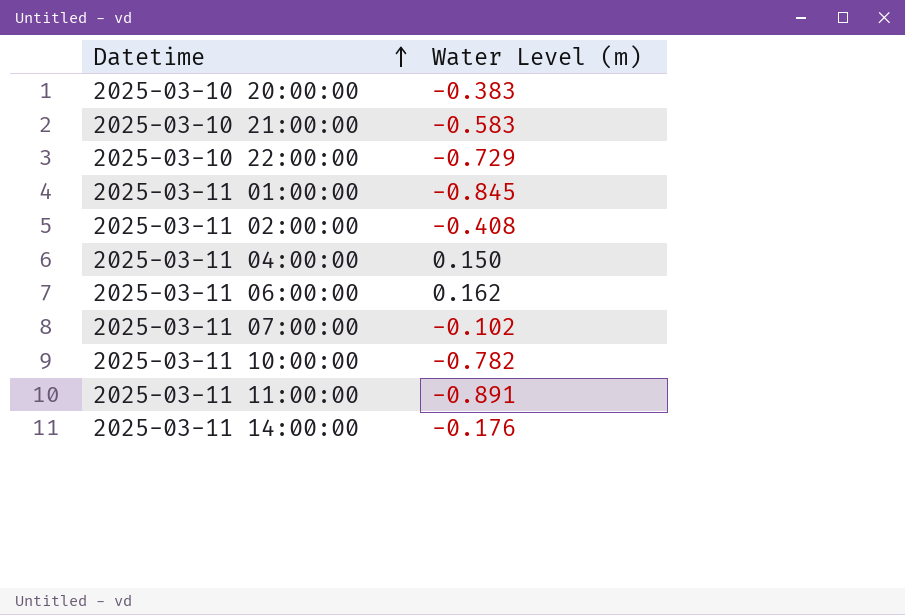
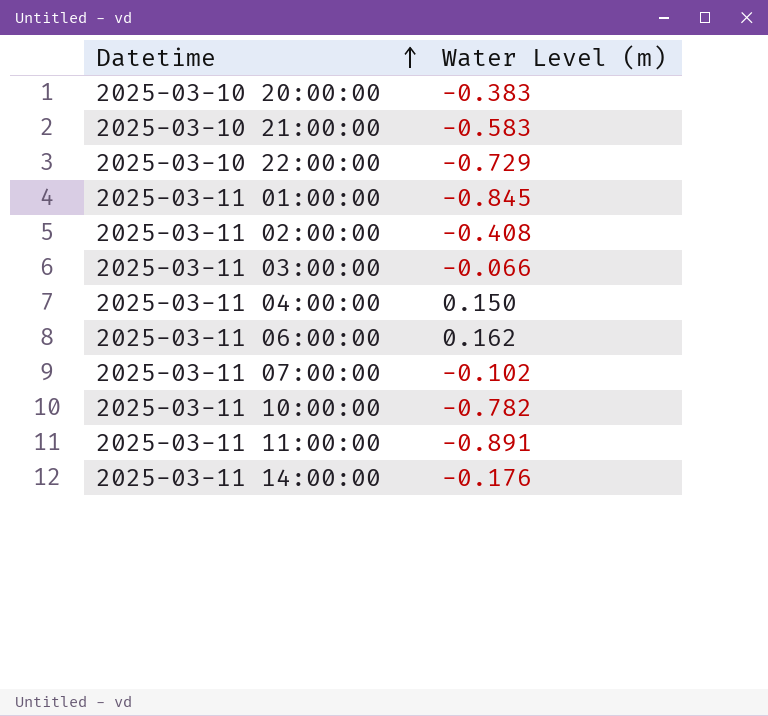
row 2025-03-11 03:00:00: none -> -0.066

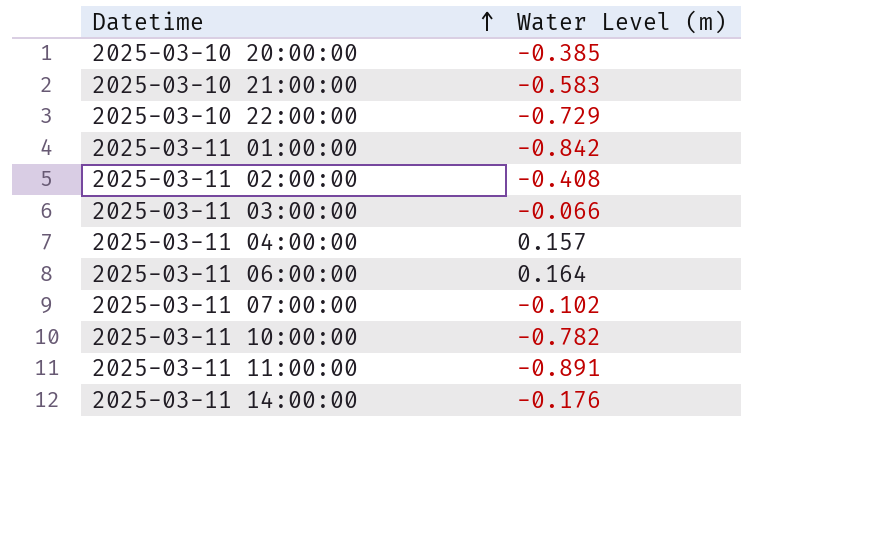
2025-03-10 20:00:00 | Water Level (m): -0.383 -> -0.385
2025-03-11 01:00:00 | Water Level (m): -0.845 -> -0.842
2025-03-11 04:00:00 | Water Level (m): 0.150 -> 0.157
2025-03-11 06:00:00 | Water Level (m): 0.162 -> 0.164

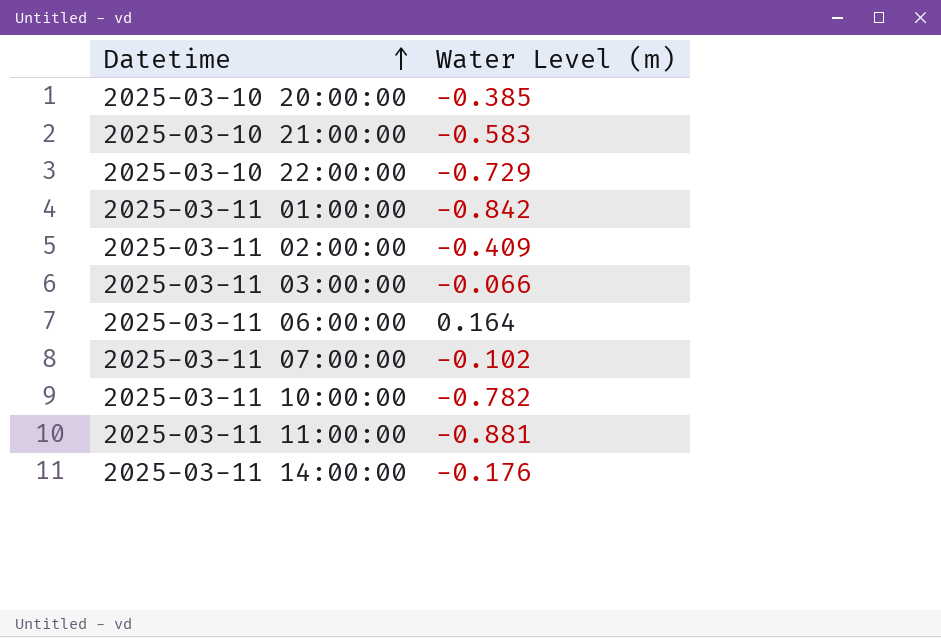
row 2025-03-11 04:00:00: 0.157 -> none
2025-03-11 02:00:00 | Water Level (m): -0.408 -> -0.409
2025-03-11 11:00:00 | Water Level (m): -0.891 -> -0.881

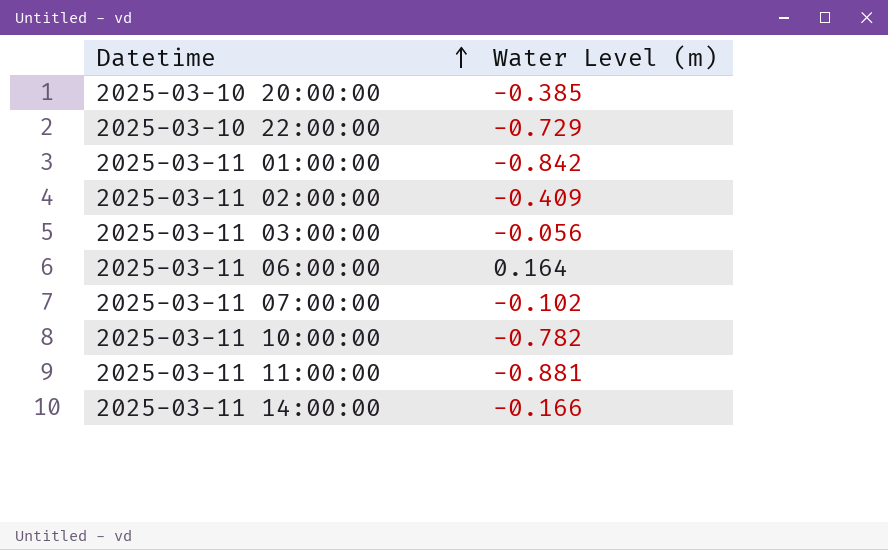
row 2025-03-10 21:00:00: -0.583 -> none
2025-03-11 03:00:00 | Water Level (m): -0.066 -> -0.056
2025-03-11 14:00:00 | Water Level (m): -0.176 -> -0.166

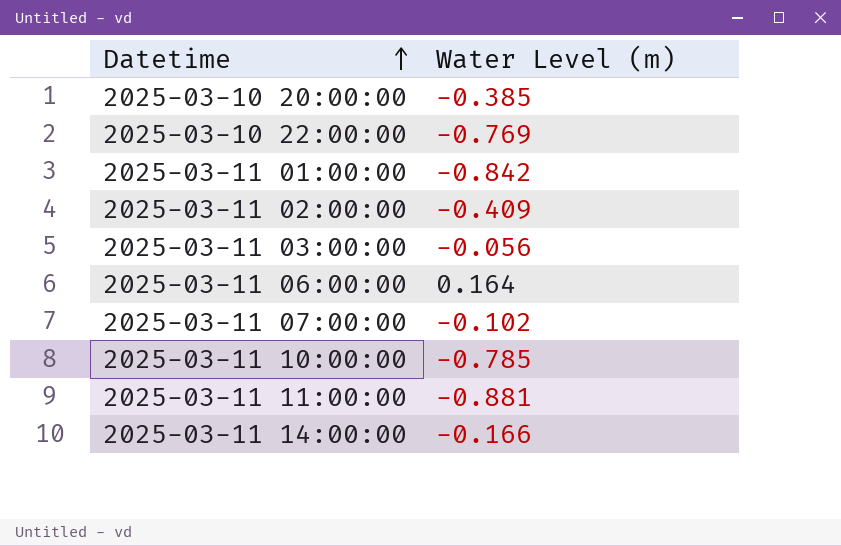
2025-03-10 22:00:00 | Water Level (m): -0.729 -> -0.769
2025-03-11 10:00:00 | Water Level (m): -0.782 -> -0.785

